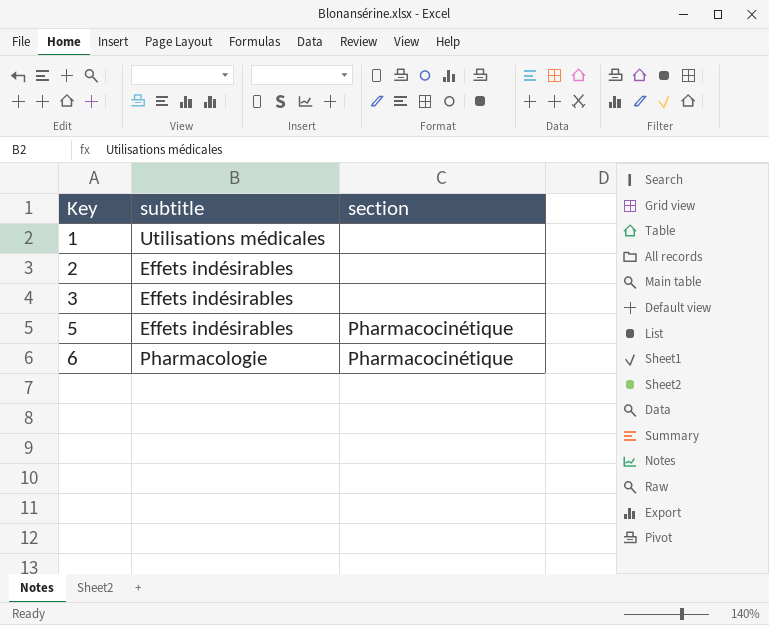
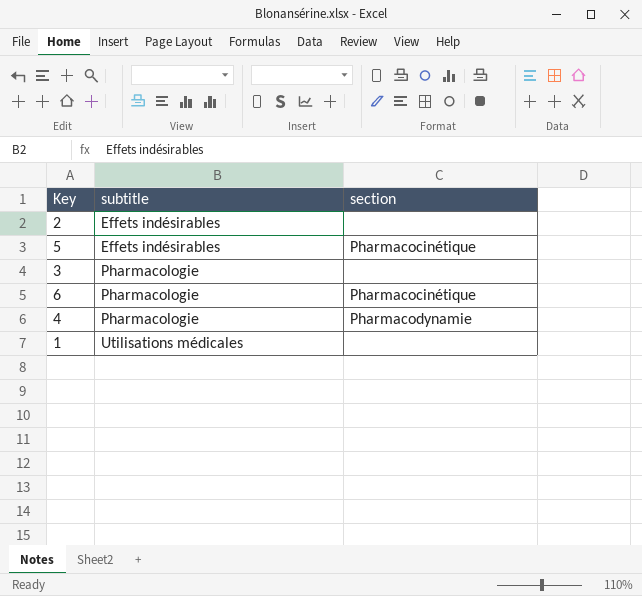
row order: Key ascending -> subtitle ascending
3 | subtitle: Effets indésirables -> Pharmacologie
row 4: none -> Pharmacologie | Pharmacodynamie

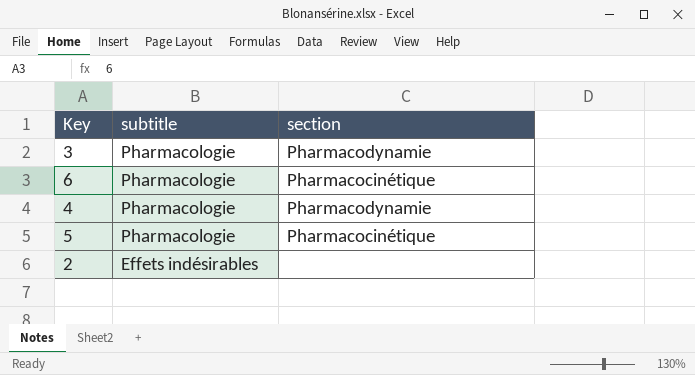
row order: subtitle ascending -> subtitle descending
row 1: Utilisations médicales | none -> none
3 | section: none -> Pharmacodynamie
5 | subtitle: Effets indésirables -> Pharmacologie

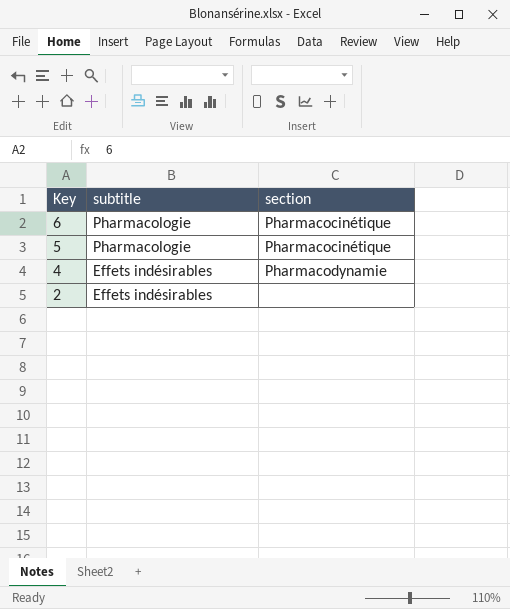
row order: subtitle descending -> Key descending
row 3: Pharmacologie | Pharmacodynamie -> none
4 | subtitle: Pharmacologie -> Effets indésirables

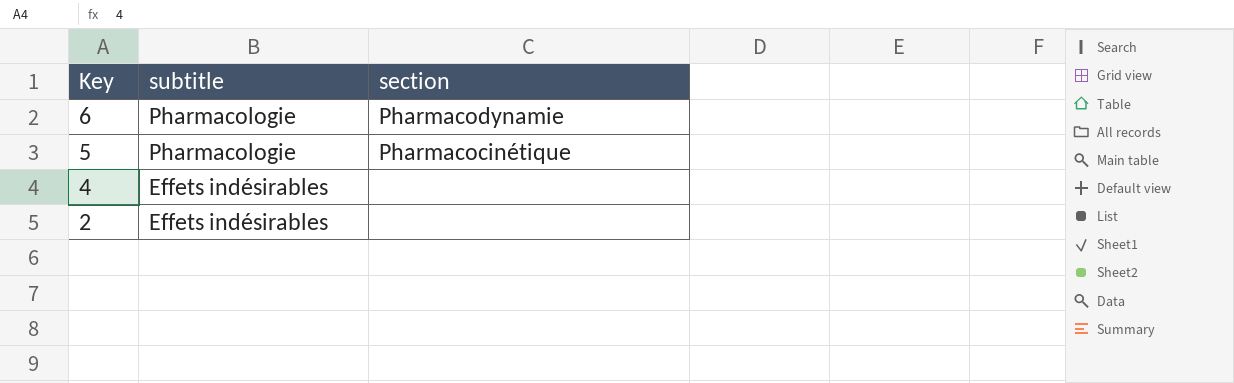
6 | section: Pharmacocinétique -> Pharmacodynamie
4 | section: Pharmacodynamie -> none

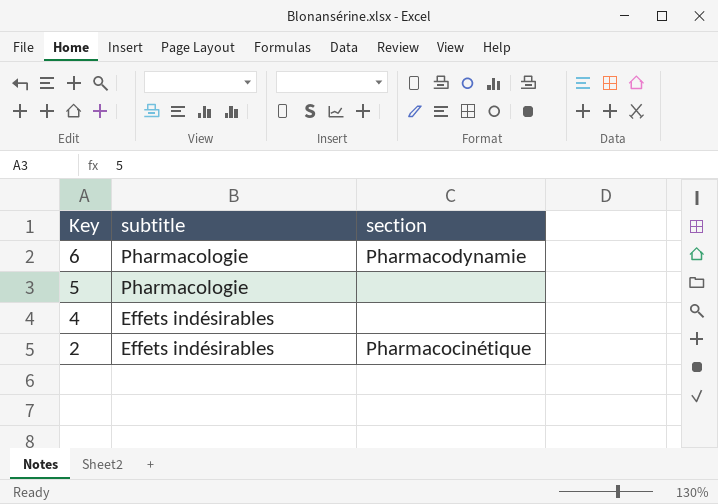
5 | section: Pharmacocinétique -> none
2 | section: none -> Pharmacocinétique

